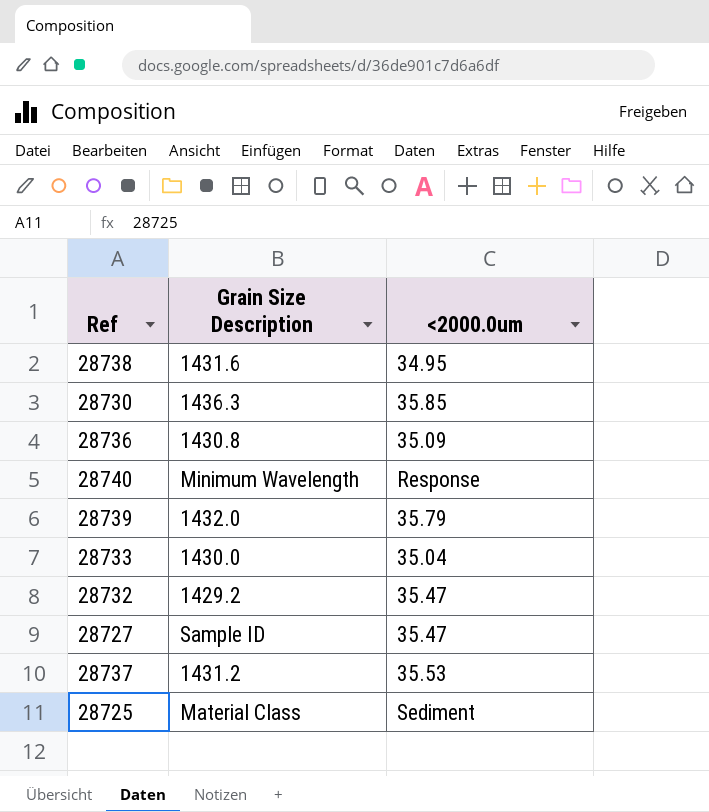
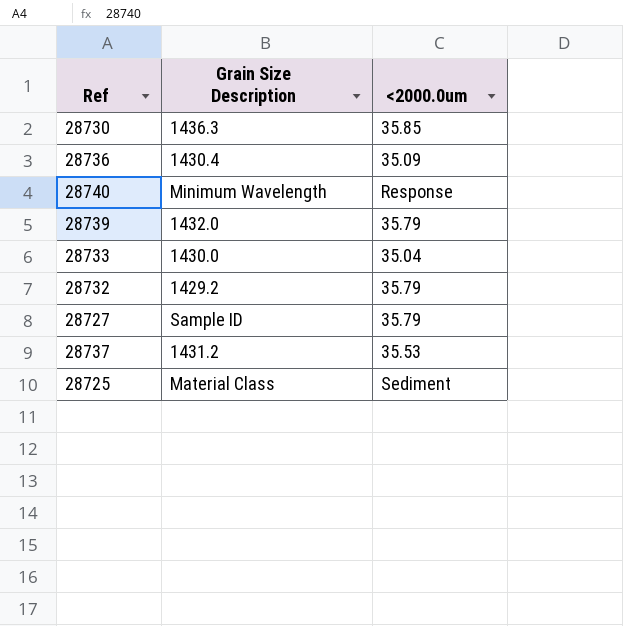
row 28738: 1431.6 | 34.95 -> none
28736 | Grain Size Description: 1430.8 -> 1430.4
28732 | <2000.0um: 35.47 -> 35.79
28727 | <2000.0um: 35.47 -> 35.79

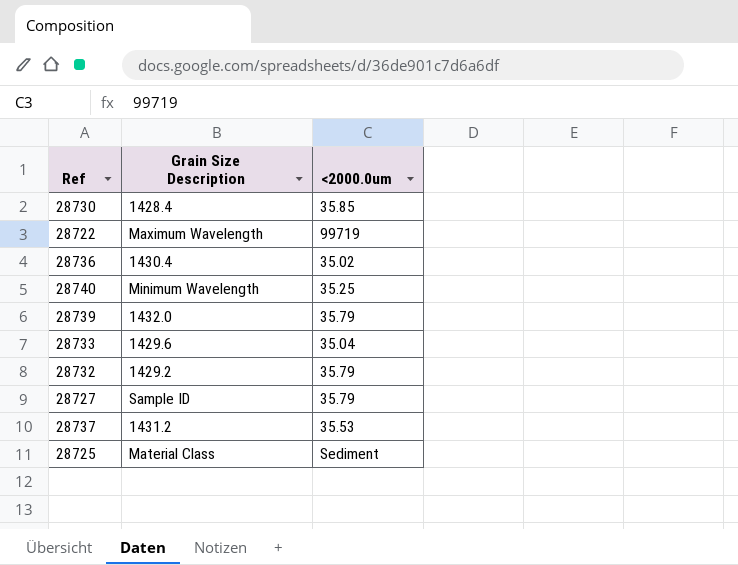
28730 | Grain Size Description: 1436.3 -> 1428.4
row 28722: none -> Maximum Wavelength | 99719
28736 | <2000.0um: 35.09 -> 35.02
28740 | <2000.0um: Response -> 35.25
28733 | Grain Size Description: 1430.0 -> 1429.6

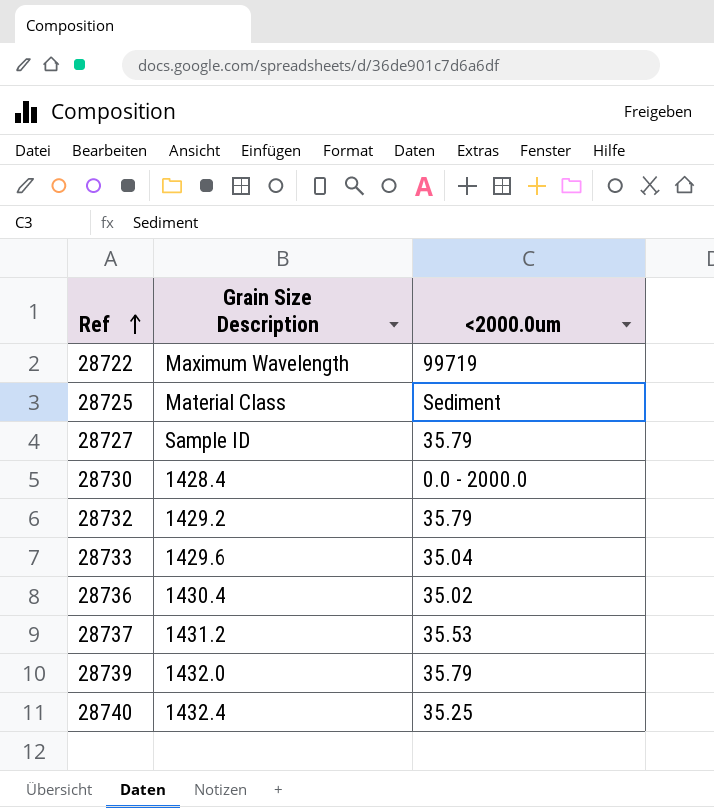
row order: none -> Ref ascending
28730 | <2000.0um: 35.85 -> 0.0 - 2000.0
28740 | Grain Size Description: Minimum Wavelength -> 1432.4

